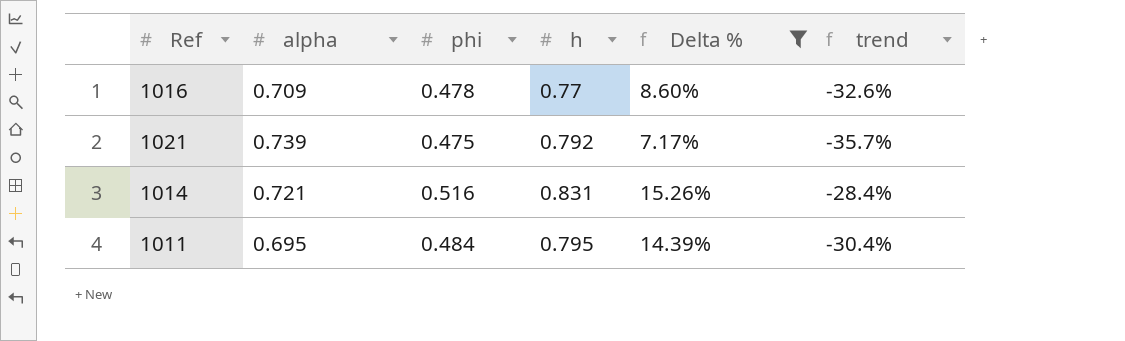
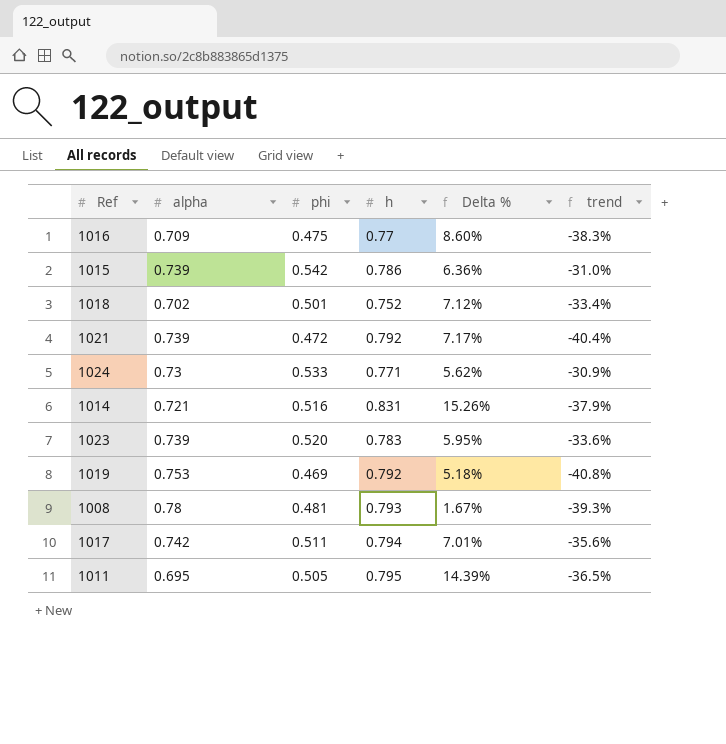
filter: Delta % >= 7.17% -> none
column trend | formula: ([phi] - [alpha]) / [alpha] -> ([phi] - [h]) / [h]
1016 | phi: 0.478 -> 0.475
1021 | phi: 0.475 -> 0.472
1011 | phi: 0.484 -> 0.505

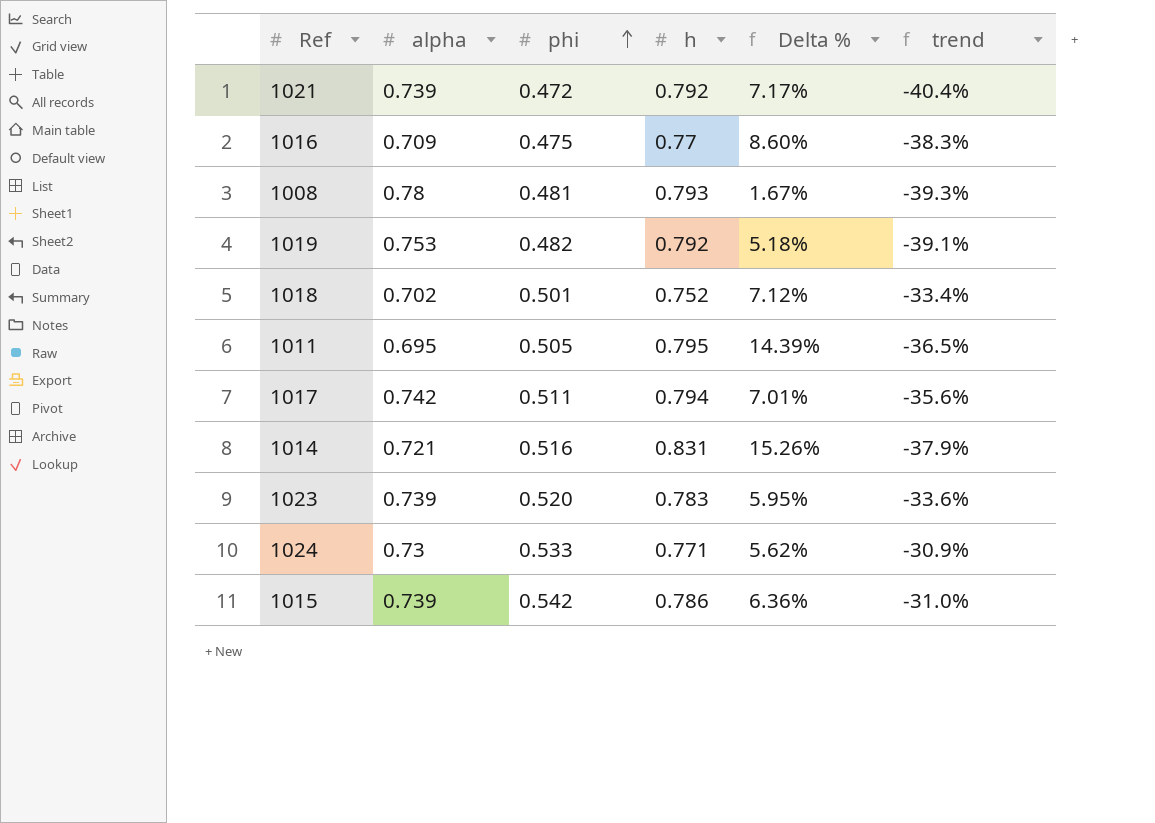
row order: none -> phi ascending
1019 | phi: 0.469 -> 0.482
1019 | trend: -40.8% -> -39.1%

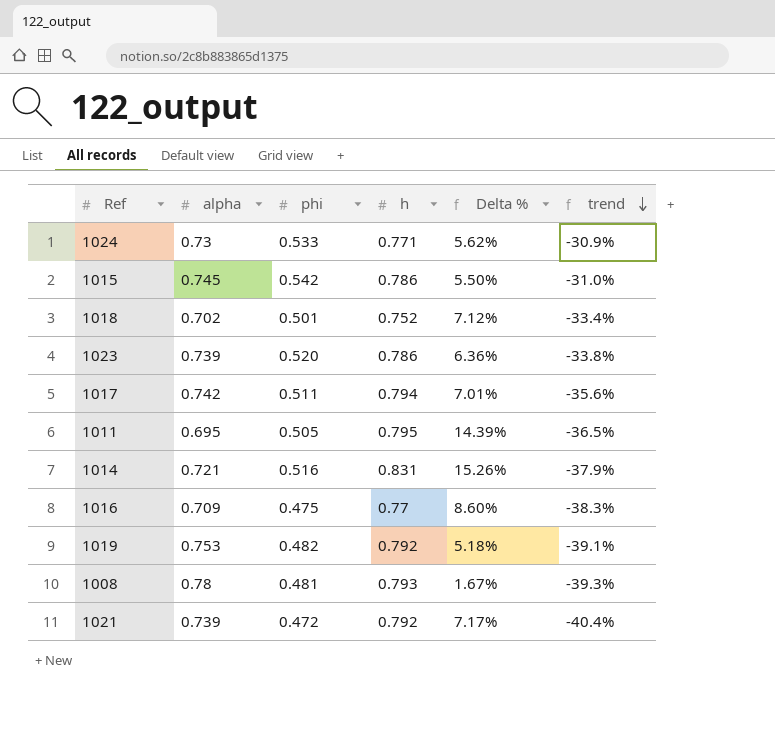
row order: phi ascending -> trend descending
1015 | alpha: 0.739 -> 0.745
1015 | Delta %: 6.36% -> 5.50%
1023 | h: 0.783 -> 0.786
1023 | Delta %: 5.95% -> 6.36%
1023 | trend: -33.6% -> -33.8%

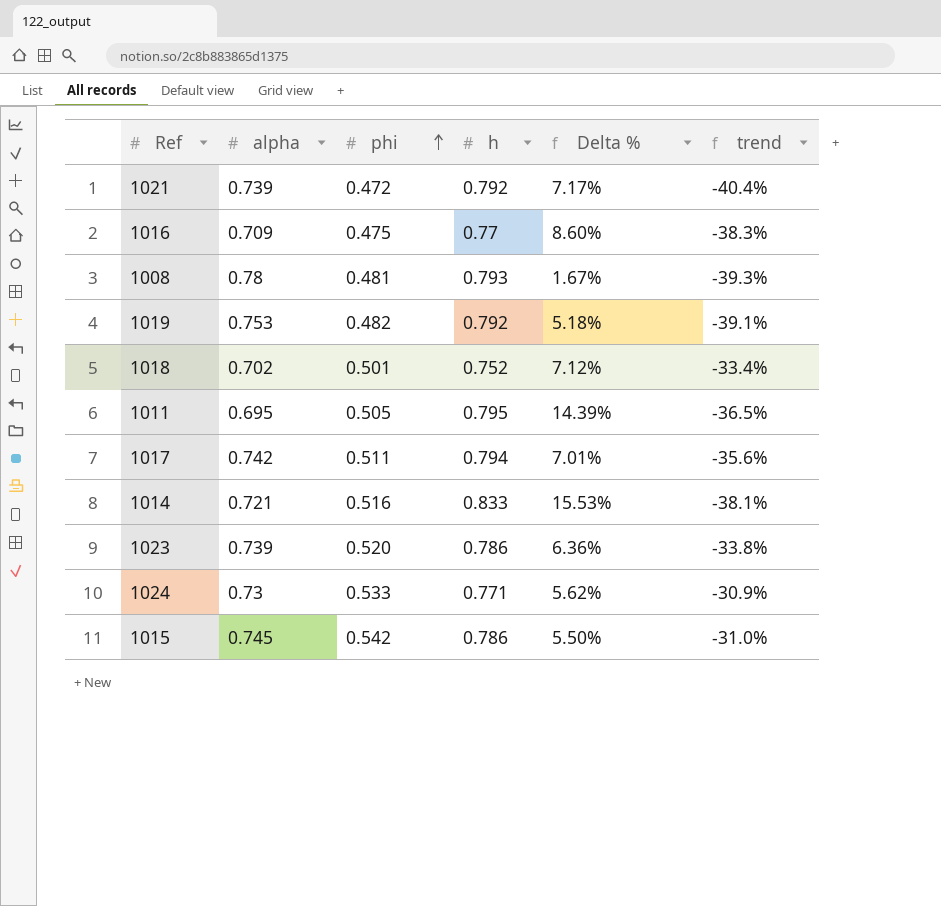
row order: trend descending -> phi ascending
1014 | h: 0.831 -> 0.833
1014 | Delta %: 15.26% -> 15.53%
1014 | trend: -37.9% -> -38.1%

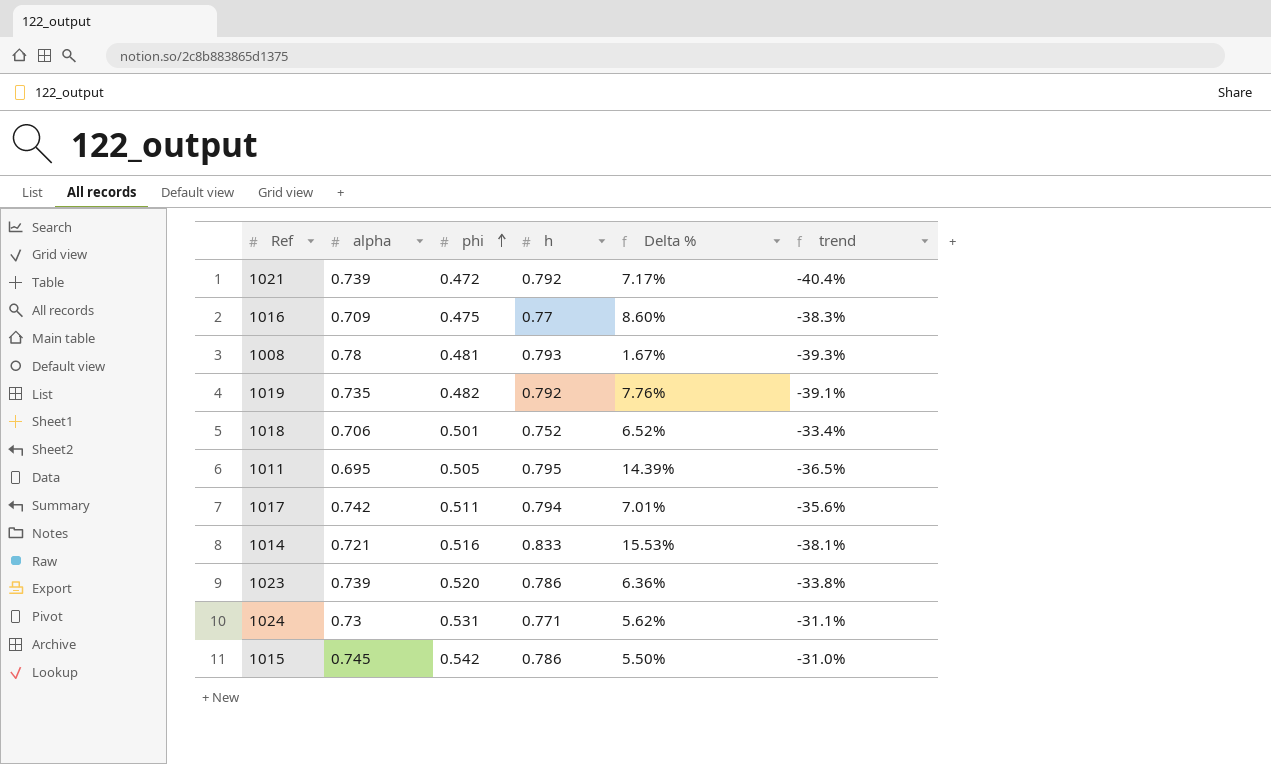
1019 | alpha: 0.753 -> 0.735
1019 | Delta %: 5.18% -> 7.76%
1018 | alpha: 0.702 -> 0.706
1018 | Delta %: 7.12% -> 6.52%
1024 | phi: 0.533 -> 0.531
1024 | trend: -30.9% -> -31.1%

